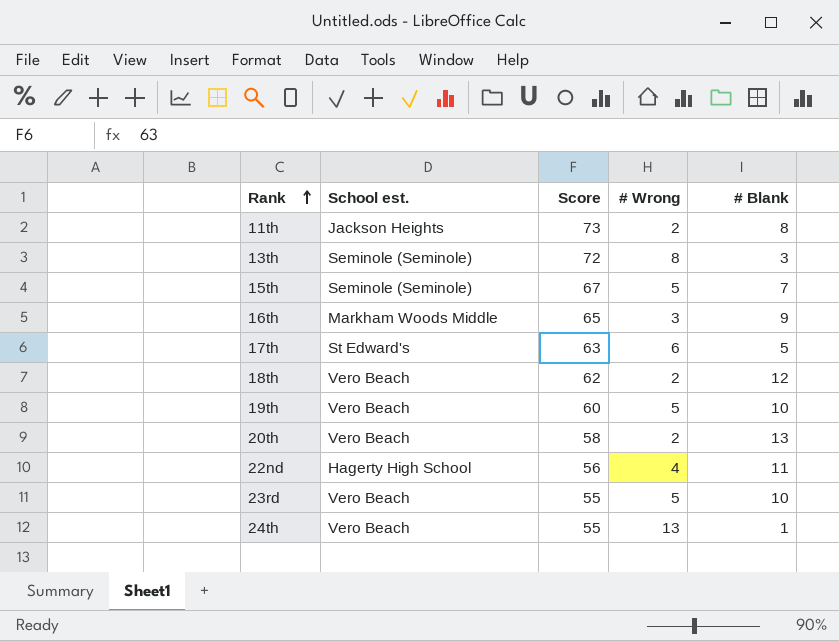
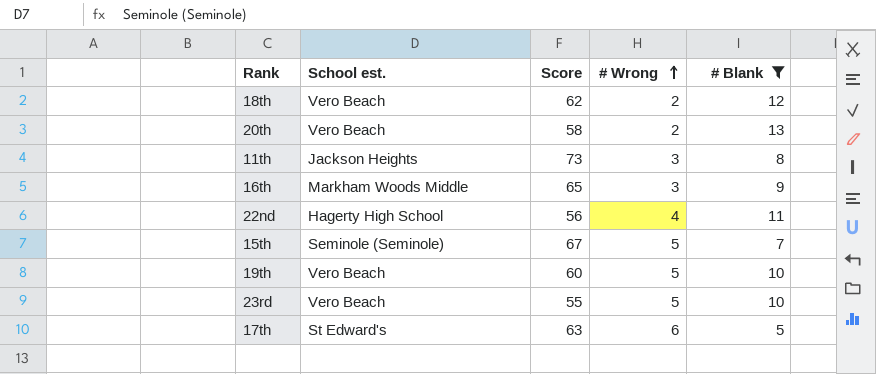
filter: none -> # Blank >= 5
row order: Rank ascending -> # Wrong ascending
11th | # Wrong: 2 -> 3

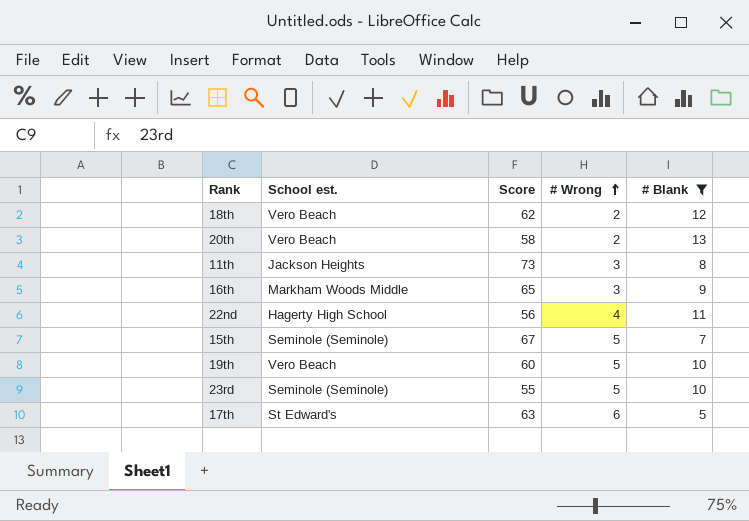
23rd | School est.: Vero Beach -> Seminole (Seminole)

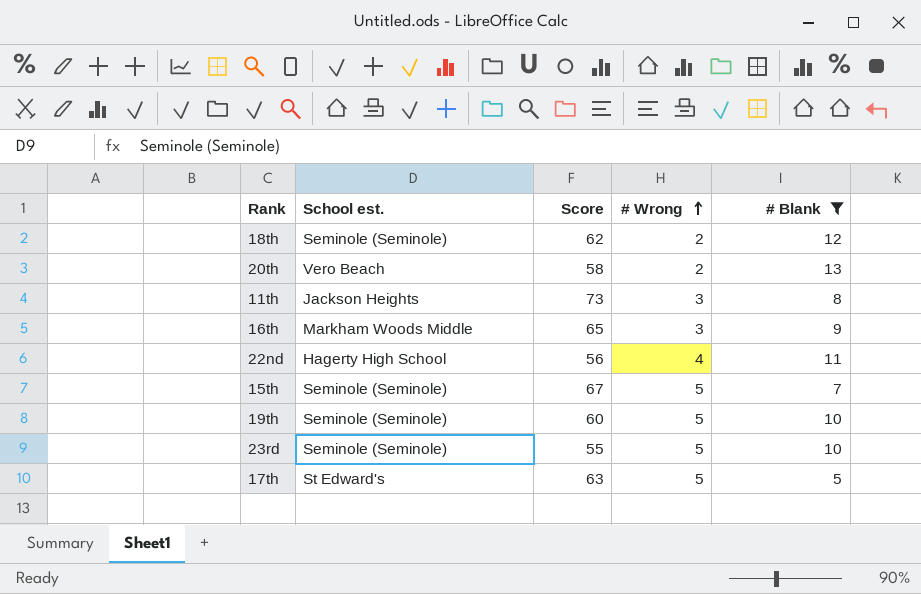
18th | School est.: Vero Beach -> Seminole (Seminole)
19th | School est.: Vero Beach -> Seminole (Seminole)
17th | # Wrong: 6 -> 5

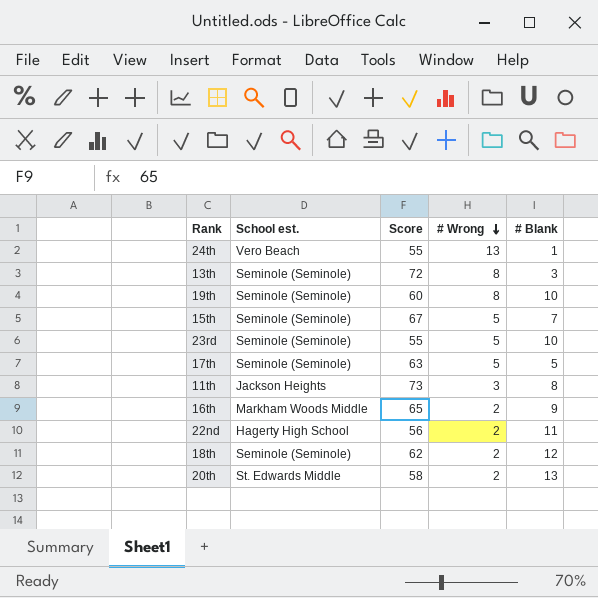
filter: # Blank >= 5 -> none
row order: # Wrong ascending -> # Wrong descending
19th | # Wrong: 5 -> 8
17th | School est.: St Edward's -> Seminole (Seminole)
16th | # Wrong: 3 -> 2
22nd | # Wrong: 4 -> 2
20th | School est.: Vero Beach -> St. Edwards Middle

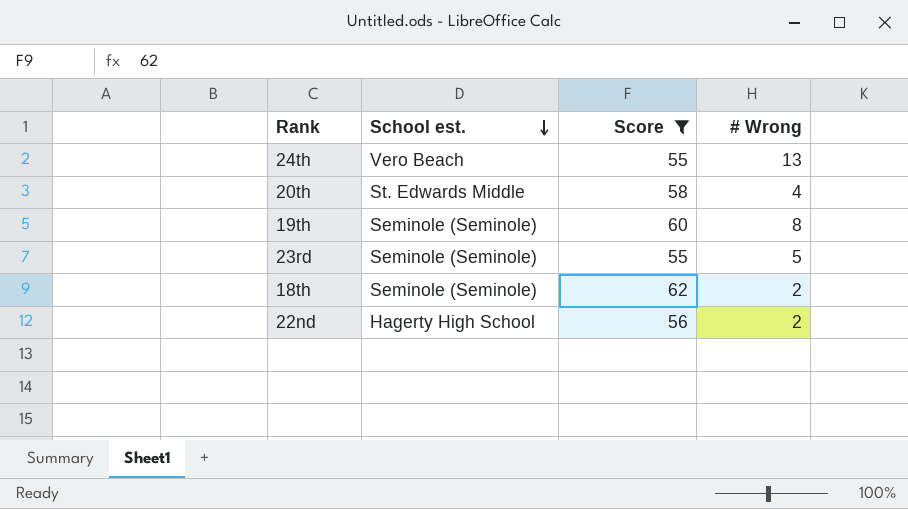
filter: none -> Score <= 62
row order: # Wrong descending -> School est. descending
column # Blank | position: 5 -> none
20th | # Wrong: 2 -> 4

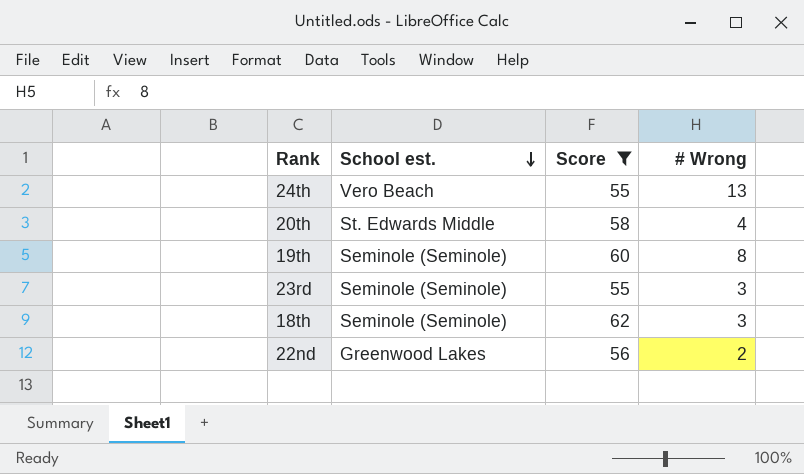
23rd | # Wrong: 5 -> 3
18th | # Wrong: 2 -> 3
22nd | School est.: Hagerty High School -> Greenwood Lakes

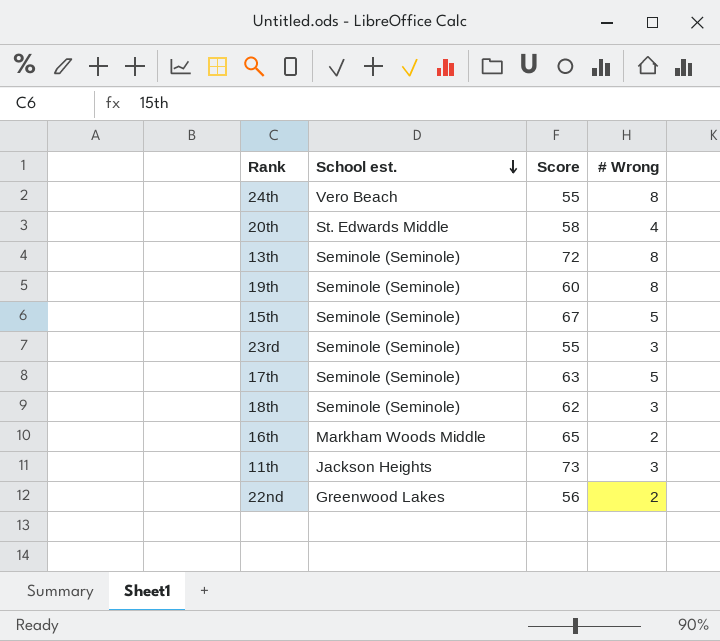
filter: Score <= 62 -> none
24th | # Wrong: 13 -> 8

